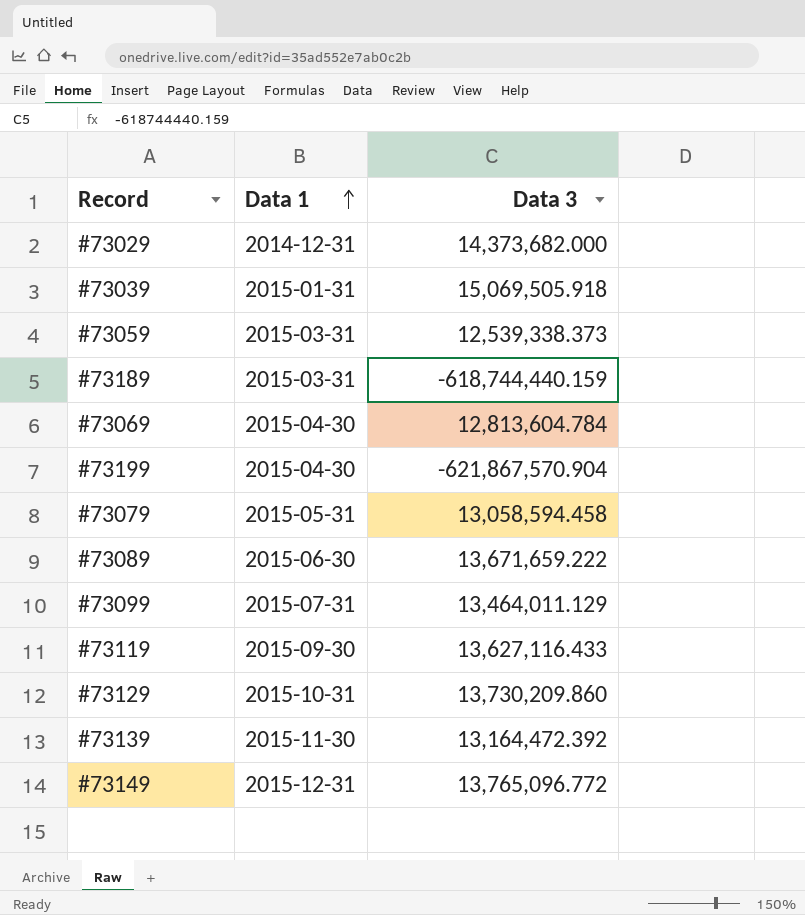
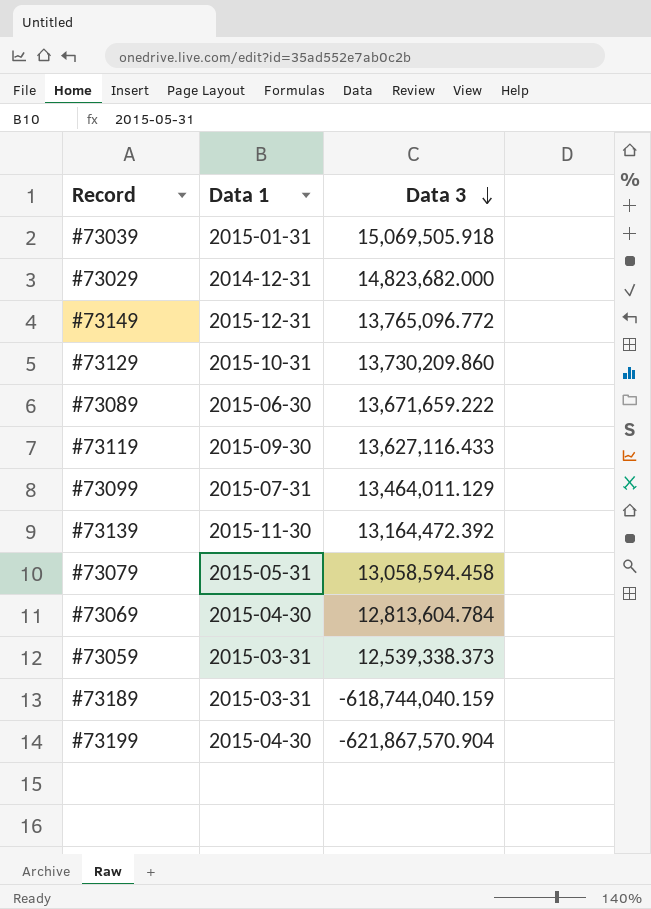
row order: Data 1 ascending -> Data 3 descending
#73029 | Data 3: 14,373,682.000 -> 14,823,682.000
#73189 | Data 3: -618,744,440.159 -> -618,744,040.159

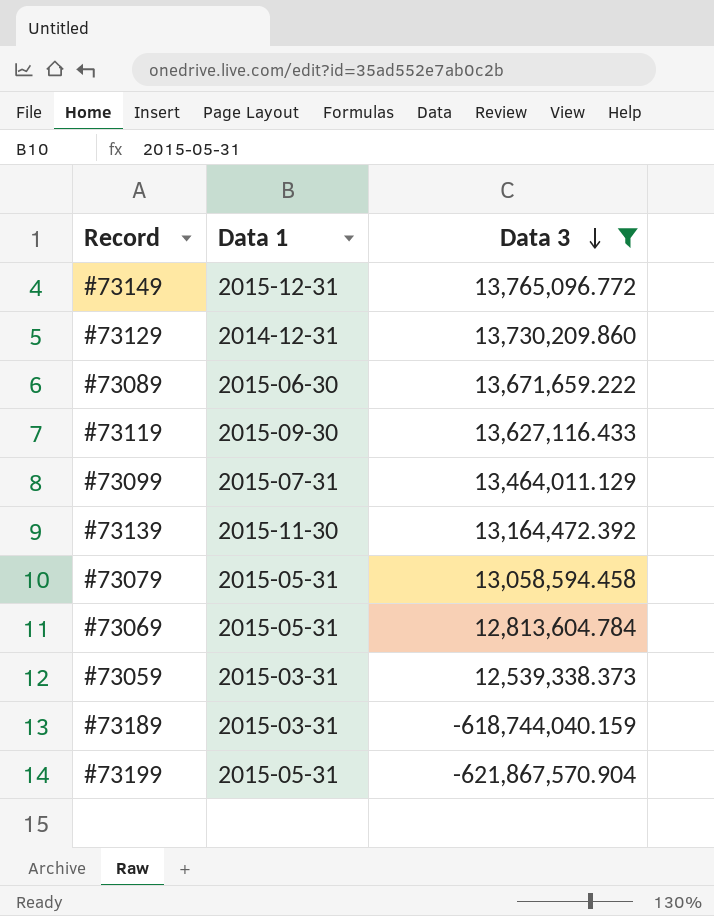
filter: none -> Data 3 <= 13,765,096.772
#73129 | Data 1: 2015-10-31 -> 2014-12-31
#73069 | Data 1: 2015-04-30 -> 2015-05-31
#73199 | Data 1: 2015-04-30 -> 2015-05-31

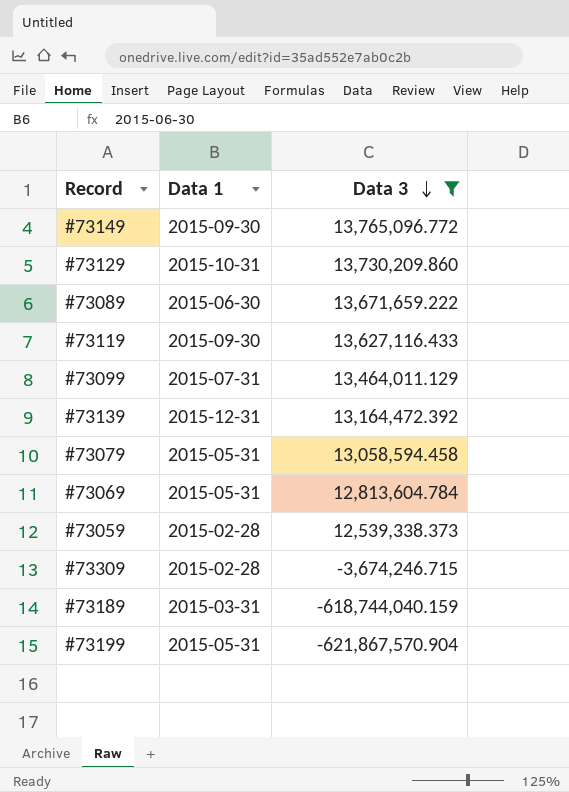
#73149 | Data 1: 2015-12-31 -> 2015-09-30
#73129 | Data 1: 2014-12-31 -> 2015-10-31
#73139 | Data 1: 2015-11-30 -> 2015-12-31
#73059 | Data 1: 2015-03-31 -> 2015-02-28
row #73309: none -> 2015-02-28 | -3,674,246.715

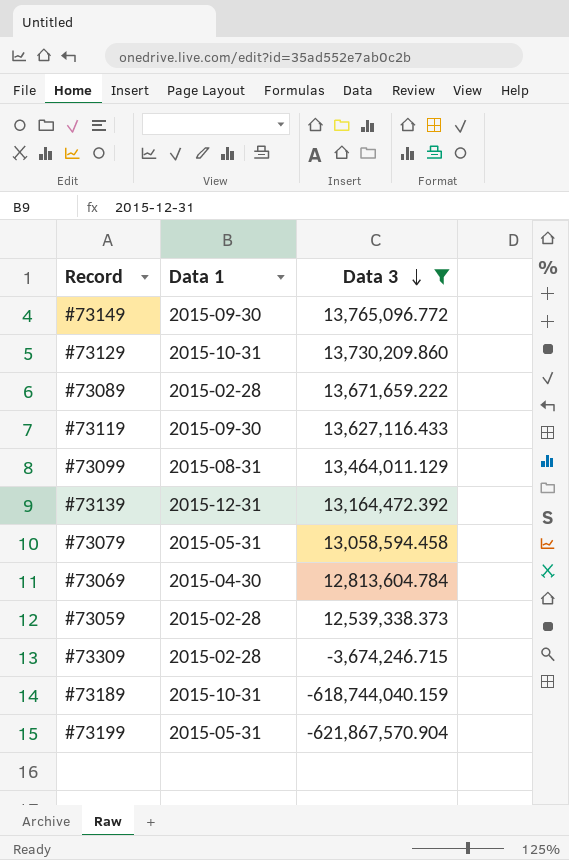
#73089 | Data 1: 2015-06-30 -> 2015-02-28
#73099 | Data 1: 2015-07-31 -> 2015-08-31
#73069 | Data 1: 2015-05-31 -> 2015-04-30
#73189 | Data 1: 2015-03-31 -> 2015-10-31

